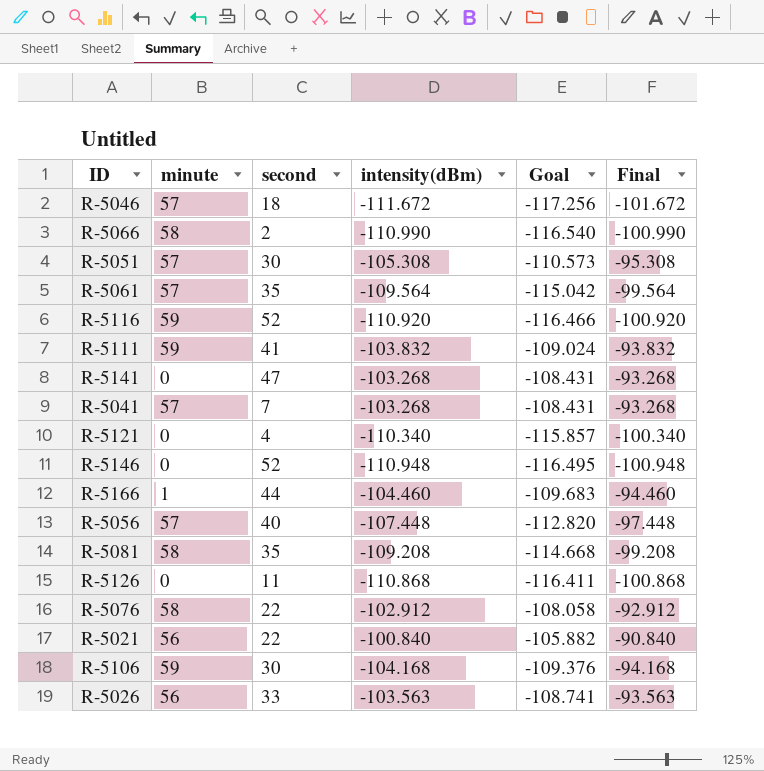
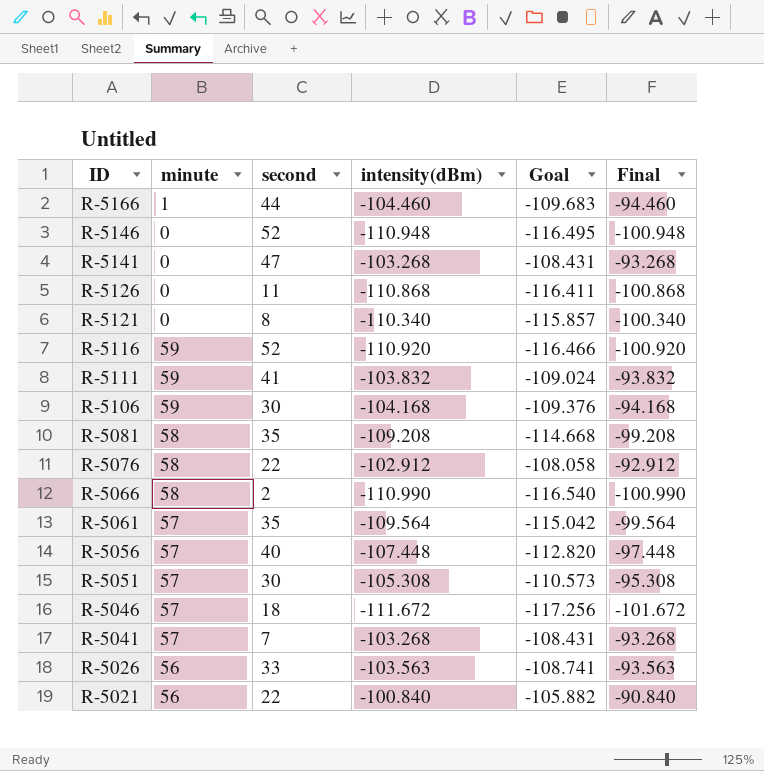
row order: none -> ID descending
R-5121 | second: 4 -> 8

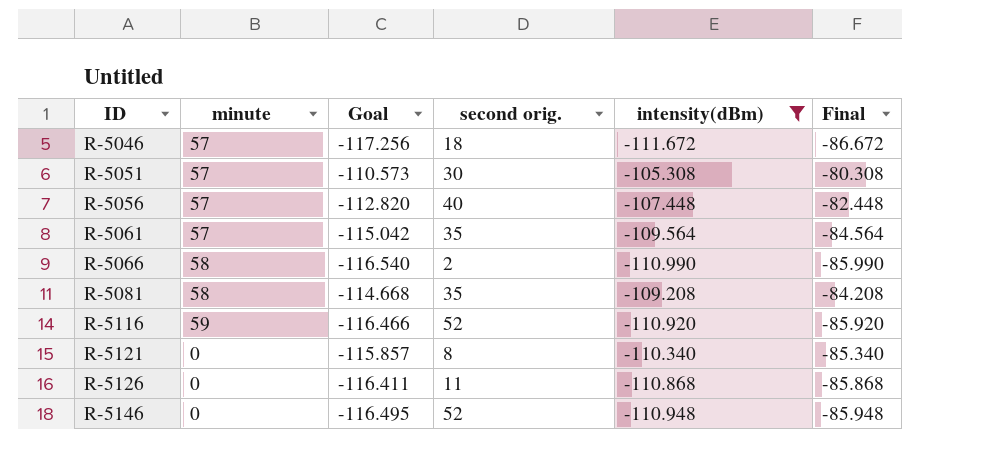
filter: none -> intensity(dBm) <= -105.308
row order: ID descending -> ID ascending
column Goal | position: 5 -> 3
column name: second -> second orig.
column Final | formula: [intensity(dBm)] + 10 -> [intensity(dBm)] + 25

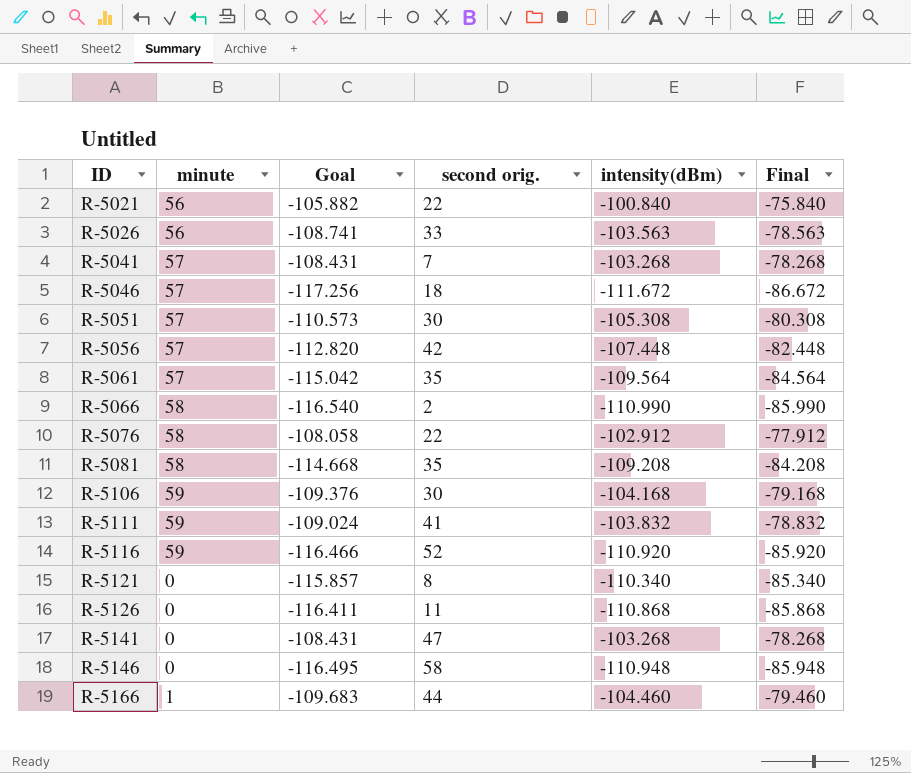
filter: intensity(dBm) <= -105.308 -> none
R-5056 | second orig.: 40 -> 42
R-5146 | second orig.: 52 -> 58

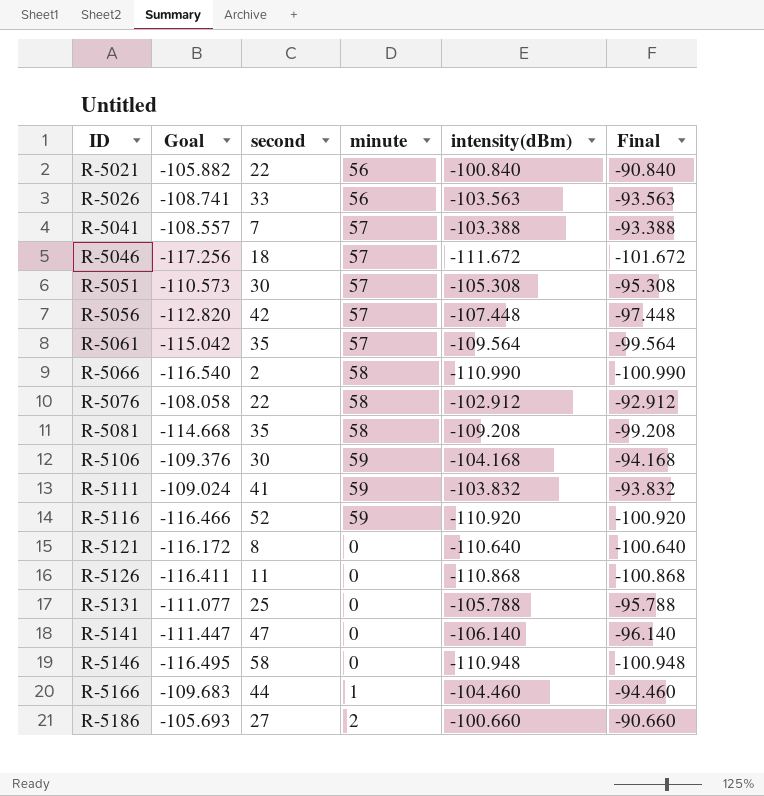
column name: second orig. -> second
column minute | position: 2 -> 4
column Final | formula: [intensity(dBm)] + 25 -> [intensity(dBm)] + 10
R-5041 | Goal: -108.431 -> -108.557
R-5041 | intensity(dBm): -103.268 -> -103.388
R-5121 | Goal: -115.857 -> -116.172
R-5121 | intensity(dBm): -110.340 -> -110.640
row R-5131: none -> -111.077 | 25 | 0 | -105.788 | -95.788
R-5141 | Goal: -108.431 -> -111.447
R-5141 | intensity(dBm): -103.268 -> -106.140
row R-5186: none -> -105.693 | 27 | 2 | -100.660 | -90.660

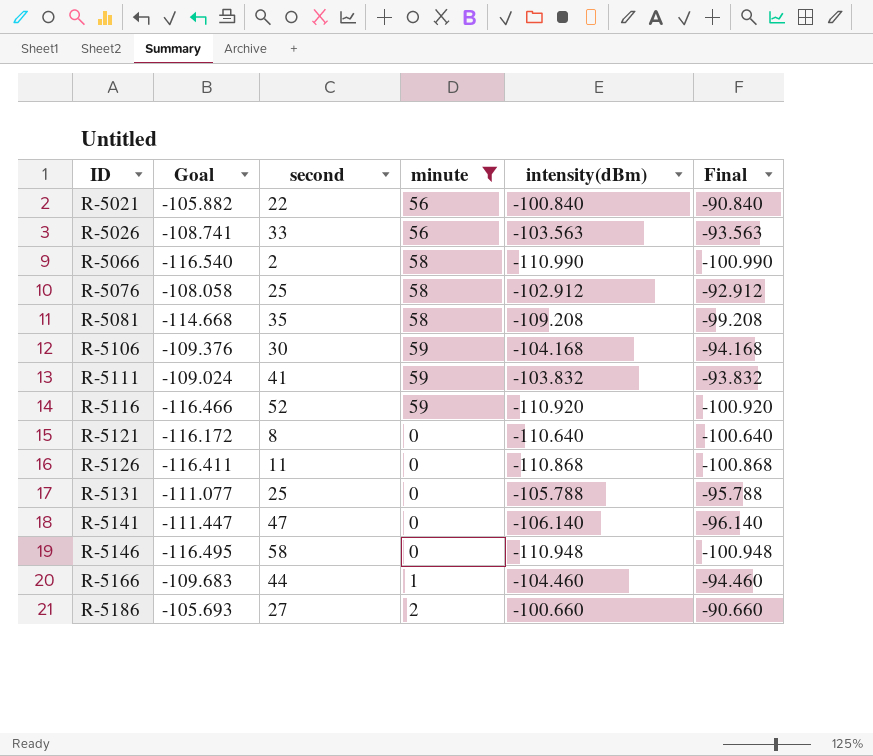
filter: none -> minute != 57
R-5076 | second: 22 -> 25

